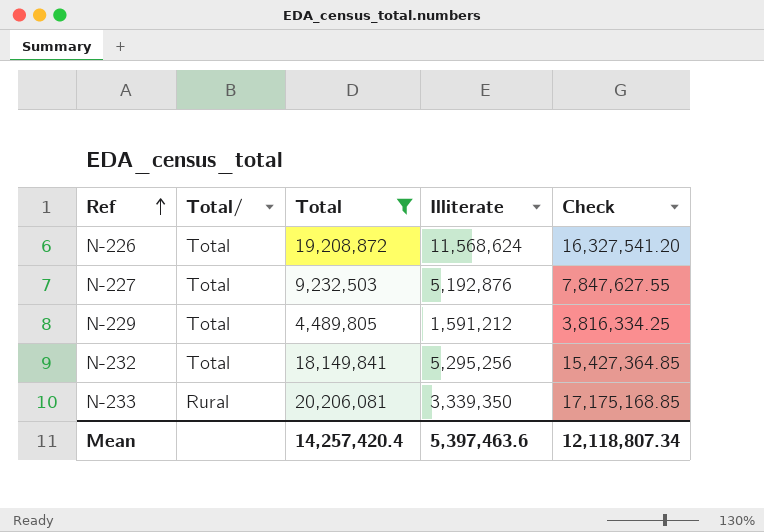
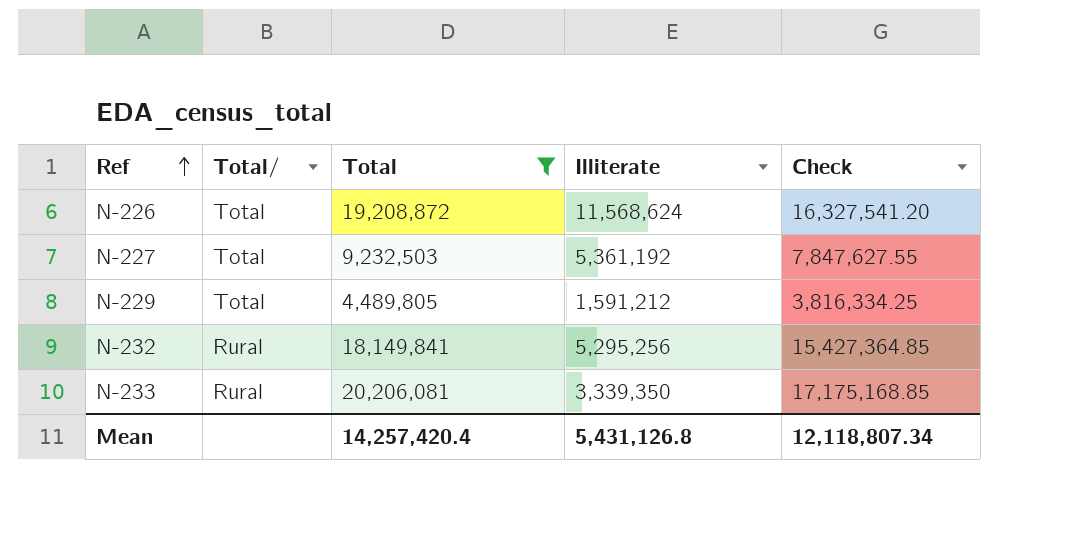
N-227 | Illiterate: 5,192,876 -> 5,361,192
N-232 | Total/: Total -> Rural
Mean | Illiterate: 5,397,463.6 -> 5,431,126.8

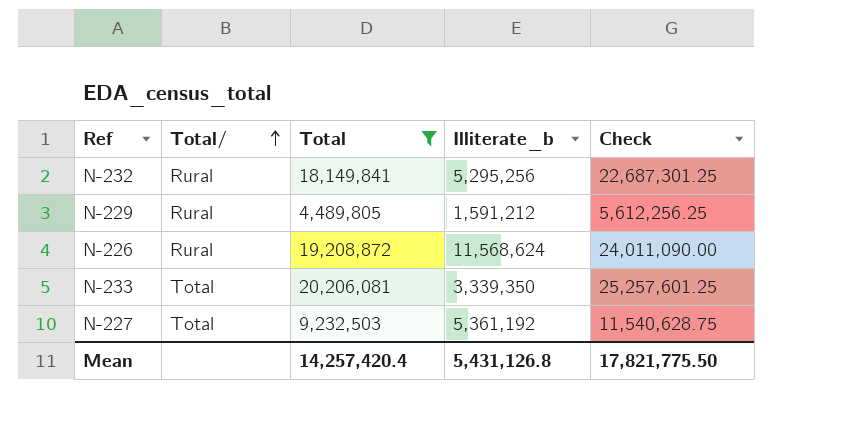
row order: Ref ascending -> Total/ ascending
column name: Illiterate -> Illiterate_b
column Check | formula: [Total] * 0.85 -> [Total] * 1.25
N-229 | Total/: Total -> Rural
N-226 | Total/: Total -> Rural
N-233 | Total/: Rural -> Total
Mean | Check: 12,118,807.34 -> 17,821,775.50

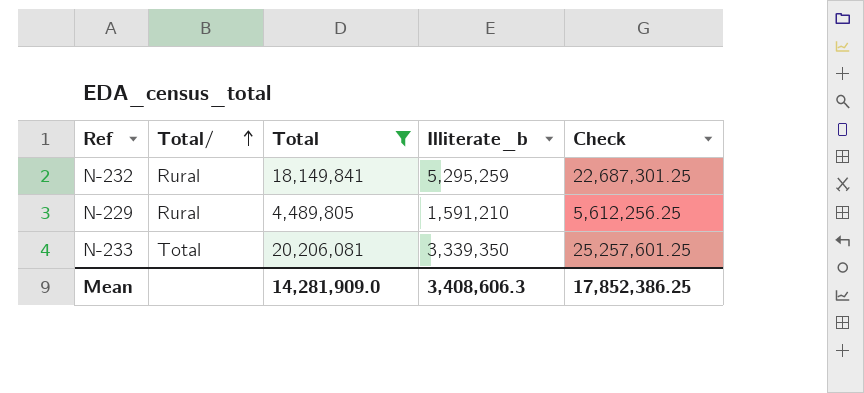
row N-226: Rural | 19,208,872 | 11,568,624 | 24,011,090.00 -> none
row N-227: Total | 9,232,503 | 5,361,192 | 11,540,628.75 -> none
N-232 | Illiterate_b: 5,295,256 -> 5,295,259
N-229 | Illiterate_b: 1,591,212 -> 1,591,210
Mean | Total: 14,257,420.4 -> 14,281,909.0
Mean | Illiterate_b: 5,431,126.8 -> 3,408,606.3
Mean | Check: 17,821,775.50 -> 17,852,386.25

